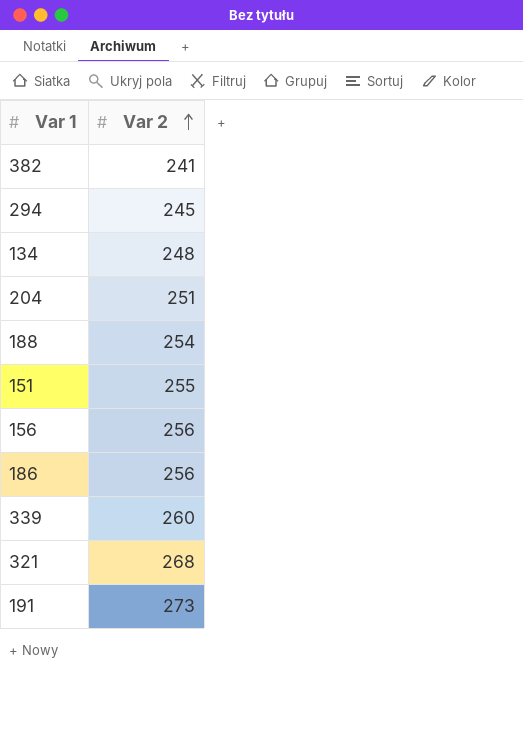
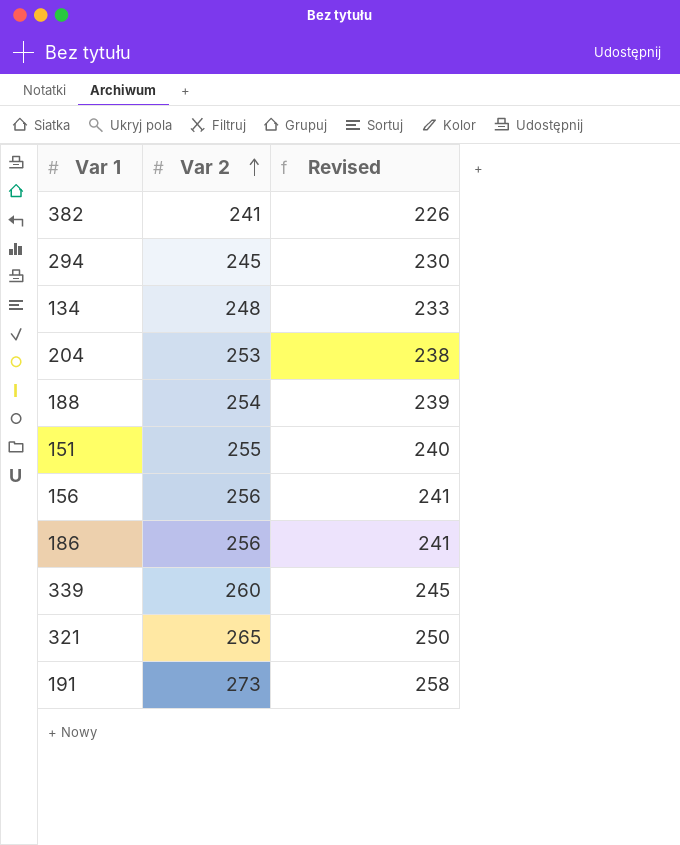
column Revised | formula: none -> [Var 2] - 15
204 | Var 2: 251 -> 253
321 | Var 2: 268 -> 265

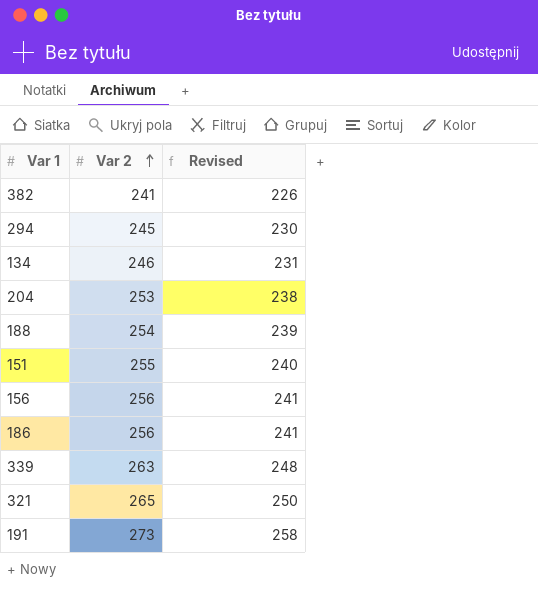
134 | Var 2: 248 -> 246
134 | Revised: 233 -> 231
339 | Var 2: 260 -> 263
339 | Revised: 245 -> 248

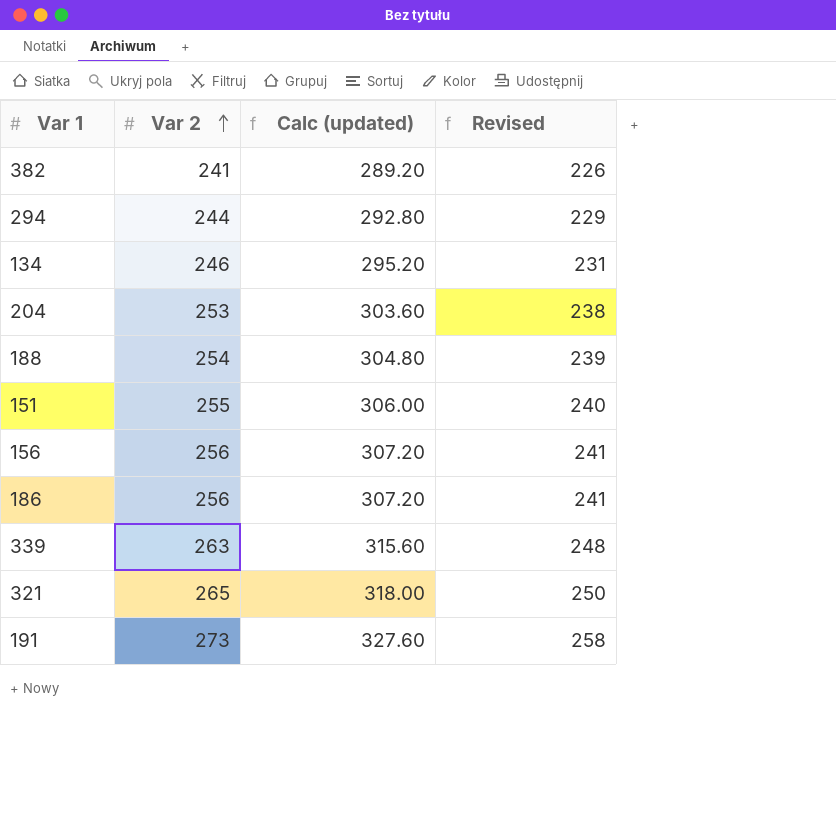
column Calc (updated) | formula: none -> [Var 2] * 1.2
294 | Var 2: 245 -> 244
294 | Revised: 230 -> 229

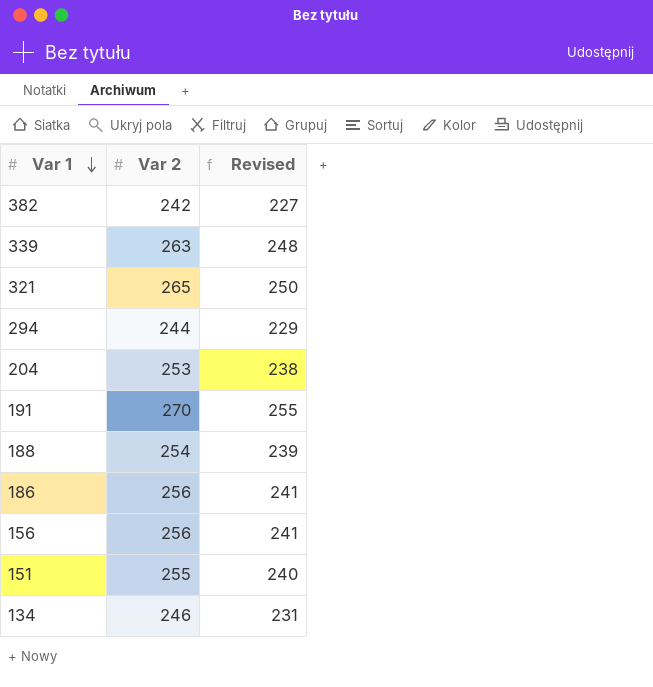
row order: Var 2 ascending -> Var 1 descending
column Calc (updated) | formula: [Var 2] * 1.2 -> none
382 | Var 2: 241 -> 242
382 | Revised: 226 -> 227
191 | Var 2: 273 -> 270
191 | Revised: 258 -> 255

